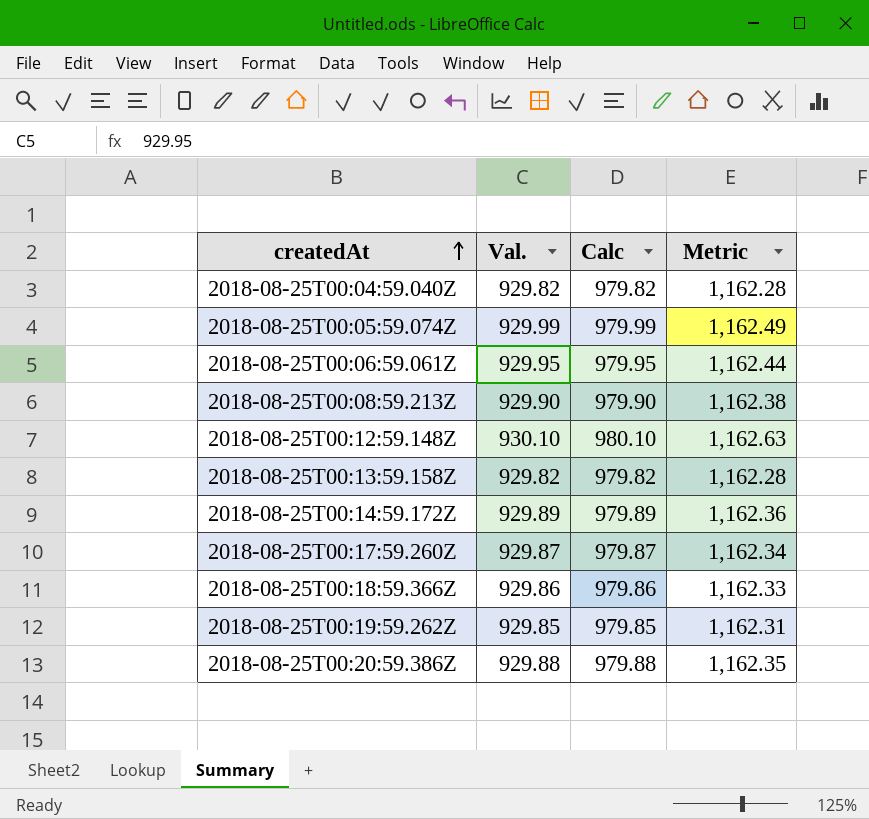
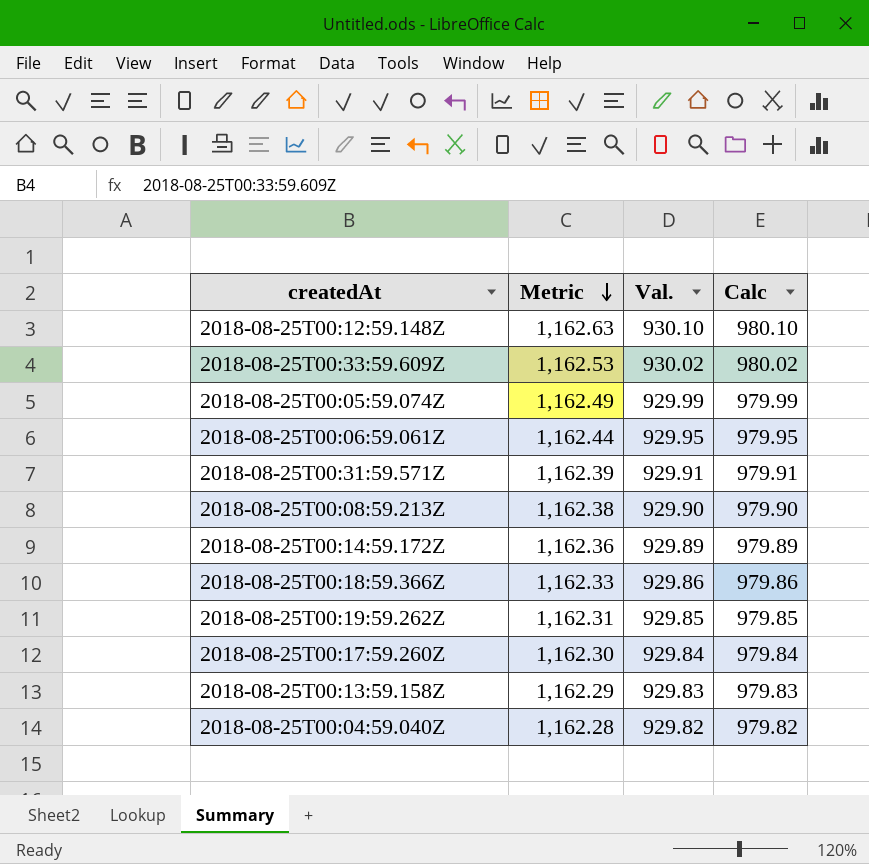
row order: createdAt ascending -> Metric descending
column Metric | position: 4 -> 2
row 2018-08-25T00:20:59.386Z: 929.88 | 979.88 | 1,162.35 -> none
row 2018-08-25T00:33:59.609Z: none -> 1,162.53 | 930.02 | 980.02
row 2018-08-25T00:31:59.571Z: none -> 1,162.39 | 929.91 | 979.91
2018-08-25T00:17:59.260Z | Metric: 1,162.34 -> 1,162.30
2018-08-25T00:17:59.260Z | Val.: 929.87 -> 929.84
2018-08-25T00:17:59.260Z | Calc: 979.87 -> 979.84
2018-08-25T00:13:59.158Z | Metric: 1,162.28 -> 1,162.29
2018-08-25T00:13:59.158Z | Val.: 929.82 -> 929.83
2018-08-25T00:13:59.158Z | Calc: 979.82 -> 979.83

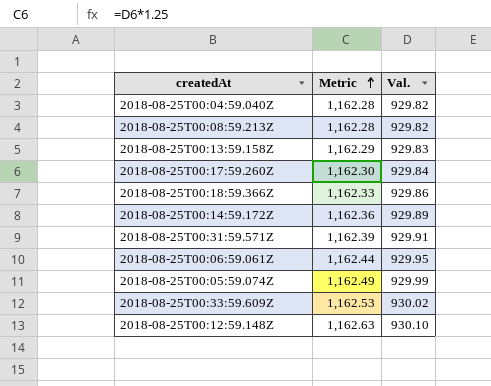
row order: Metric descending -> Metric ascending
column Calc | formula: [Val.] + 50 -> none
row 2018-08-25T00:19:59.262Z: 1,162.31 | 929.85 | 979.85 -> none
2018-08-25T00:08:59.213Z | Metric: 1,162.38 -> 1,162.28
2018-08-25T00:08:59.213Z | Val.: 929.90 -> 929.82

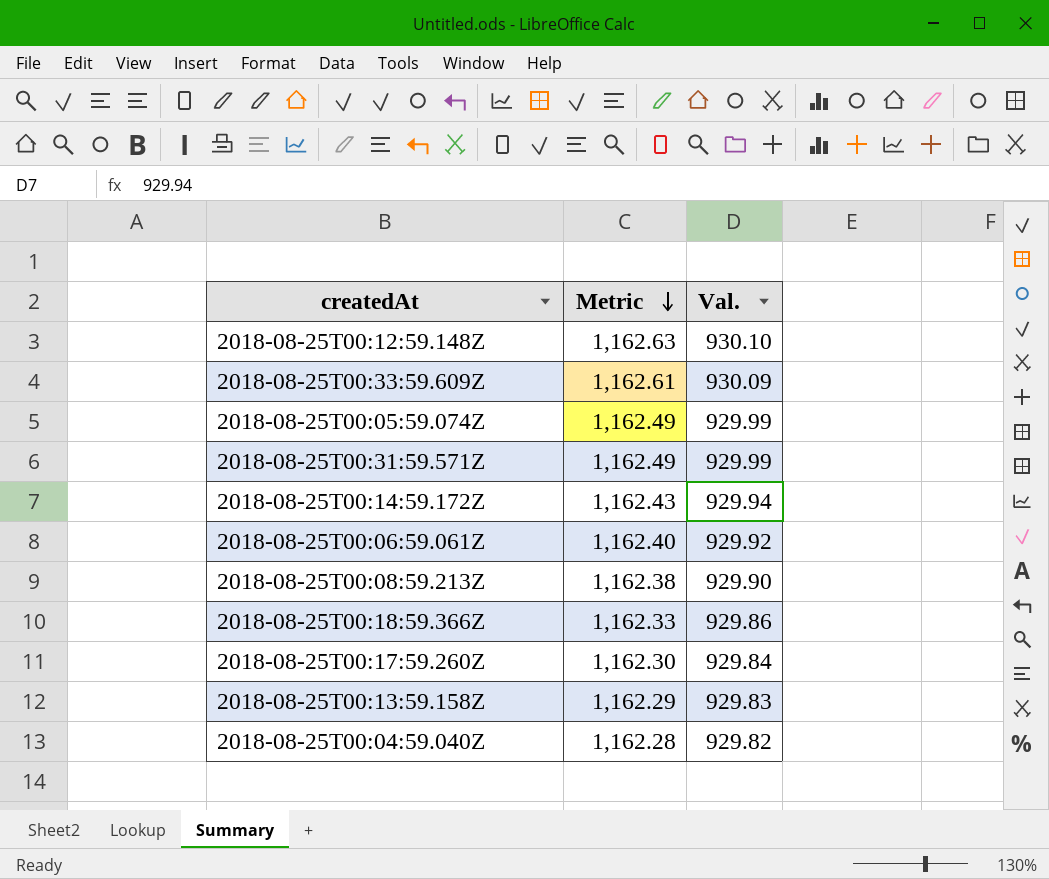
row order: Metric ascending -> Metric descending
2018-08-25T00:33:59.609Z | Metric: 1,162.53 -> 1,162.61
2018-08-25T00:33:59.609Z | Val.: 930.02 -> 930.09
2018-08-25T00:31:59.571Z | Metric: 1,162.39 -> 1,162.49
2018-08-25T00:31:59.571Z | Val.: 929.91 -> 929.99
2018-08-25T00:14:59.172Z | Metric: 1,162.36 -> 1,162.43
2018-08-25T00:14:59.172Z | Val.: 929.89 -> 929.94
2018-08-25T00:06:59.061Z | Metric: 1,162.44 -> 1,162.40
2018-08-25T00:06:59.061Z | Val.: 929.95 -> 929.92
2018-08-25T00:08:59.213Z | Metric: 1,162.28 -> 1,162.38
2018-08-25T00:08:59.213Z | Val.: 929.82 -> 929.90

